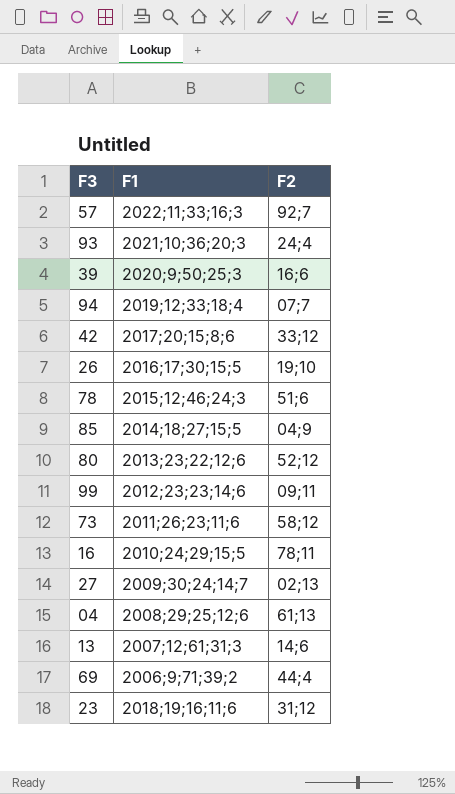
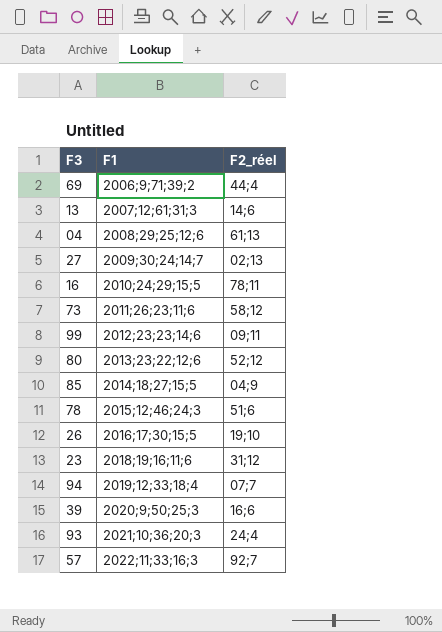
row order: none -> F1 ascending
column name: F2 -> F2_réel
row 42: 2017;20;15;8;6 | 33;12 -> none

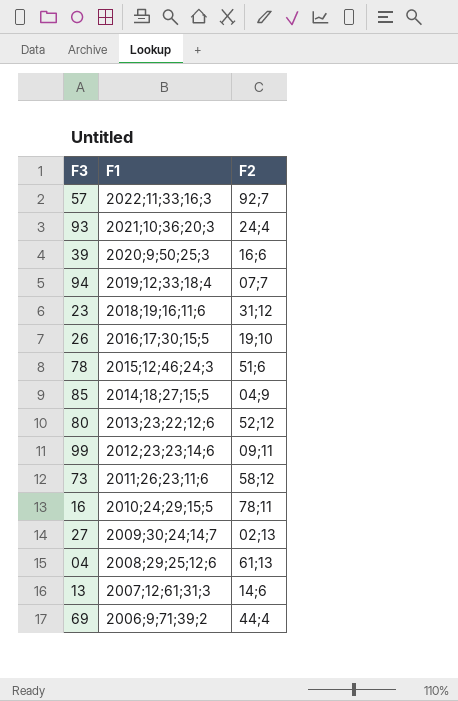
row order: F1 ascending -> F1 descending
column name: F2_réel -> F2

